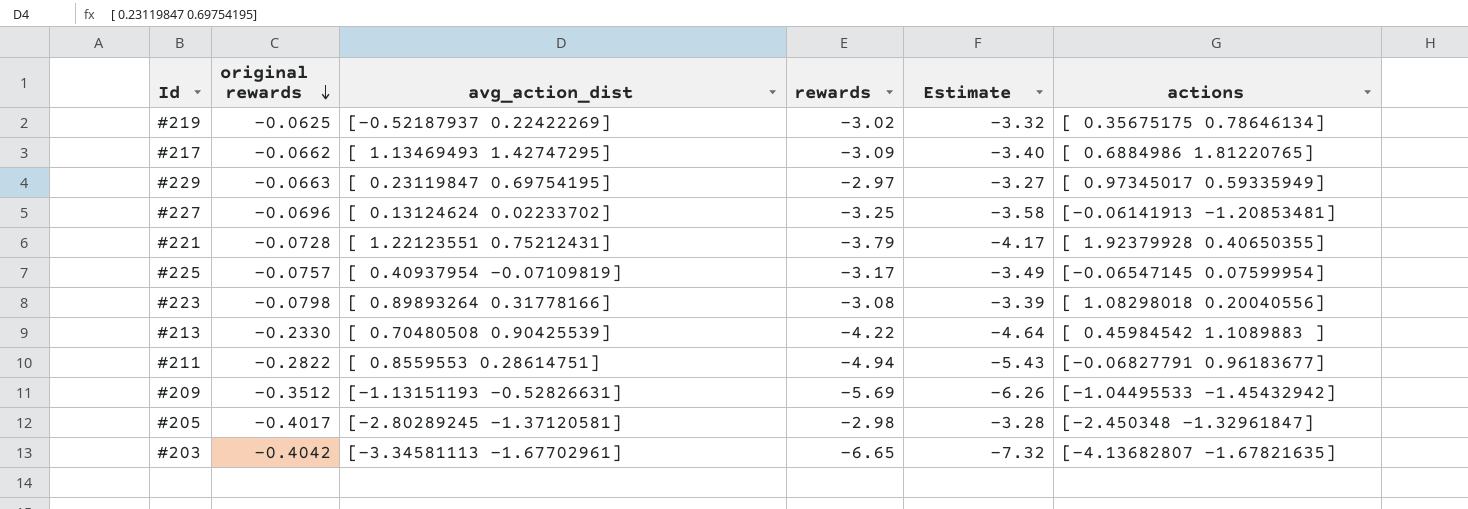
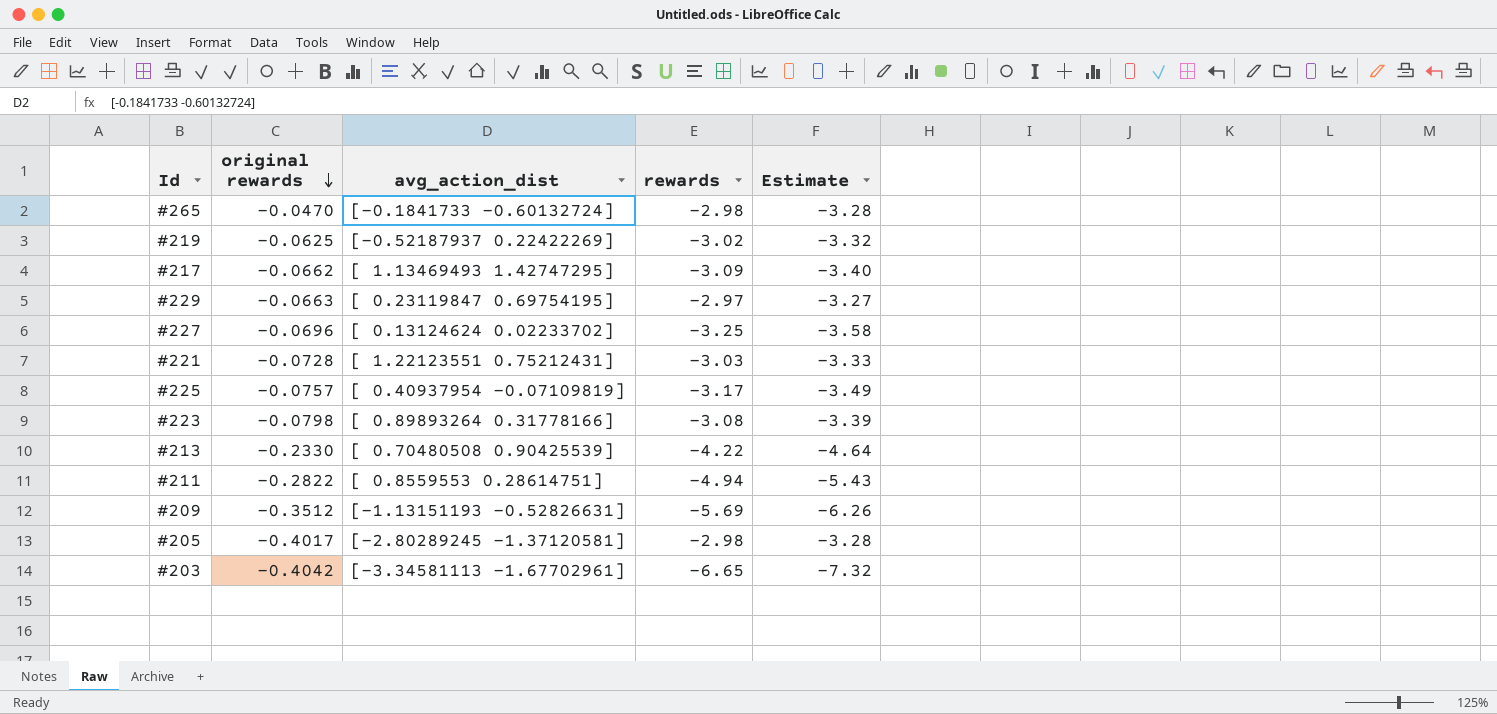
column actions | position: 6 -> none
row #265: none -> -0.0470 | [-0.1841733 -0.60132724] | -2.98 | -3.28
#221 | rewards: -3.79 -> -3.03
#221 | Estimate: -4.17 -> -3.33

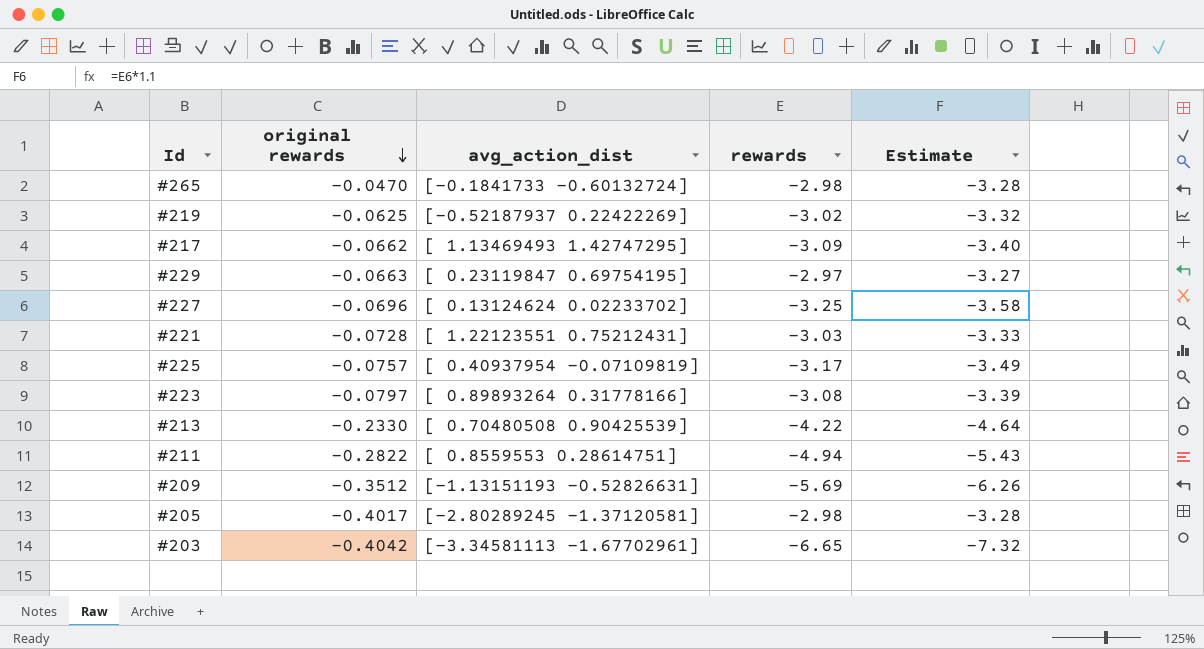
#223 | original rewards: -0.0798 -> -0.0797

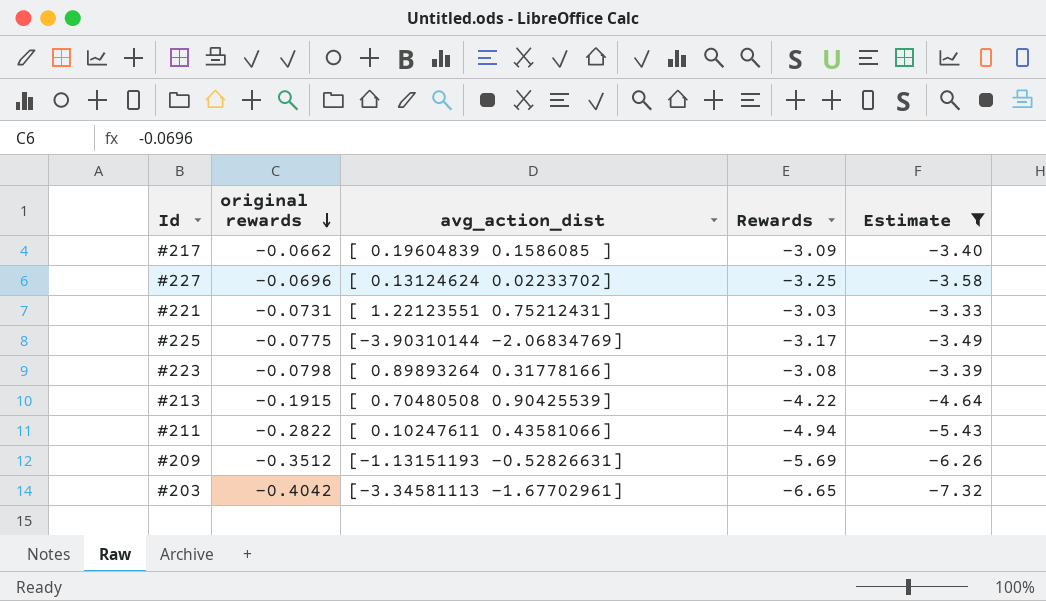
filter: none -> Estimate <= -3.33
column name: rewards -> Rewards
#217 | avg_action_dist: [ 1.13469493 1.42747295] -> [ 0.19604839 0.1586085 ]
#221 | original rewards: -0.0728 -> -0.0731
#225 | original rewards: -0.0757 -> -0.0775
#225 | avg_action_dist: [ 0.40937954 -0.07109819] -> [-3.90310144 -2.06834769]
#223 | original rewards: -0.0797 -> -0.0798
#213 | original rewards: -0.2330 -> -0.1915
#211 | avg_action_dist: [ 0.8559553 0.28614751] -> [ 0.10247611 0.43581066]

